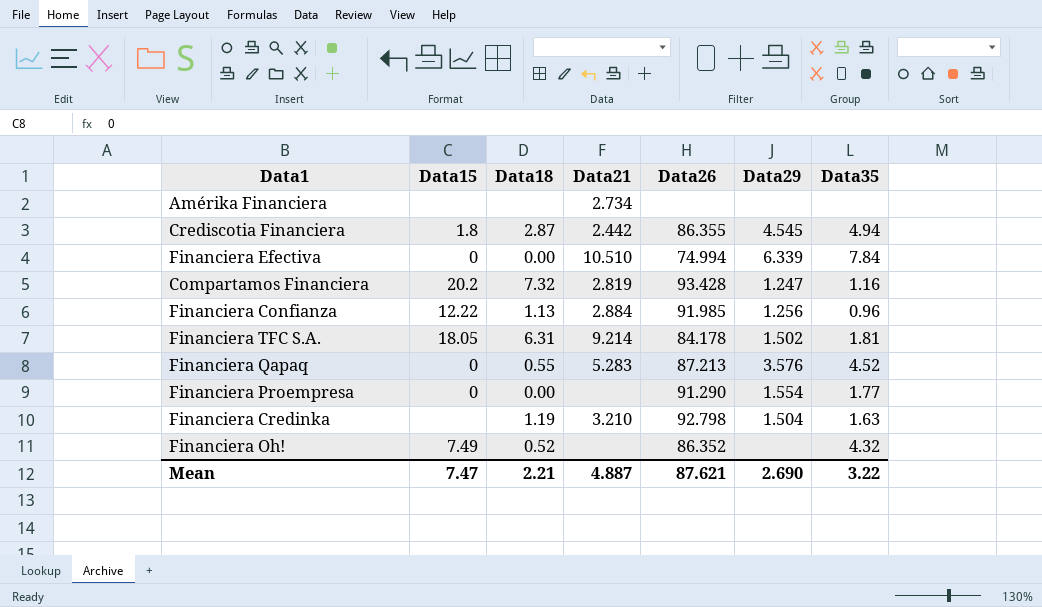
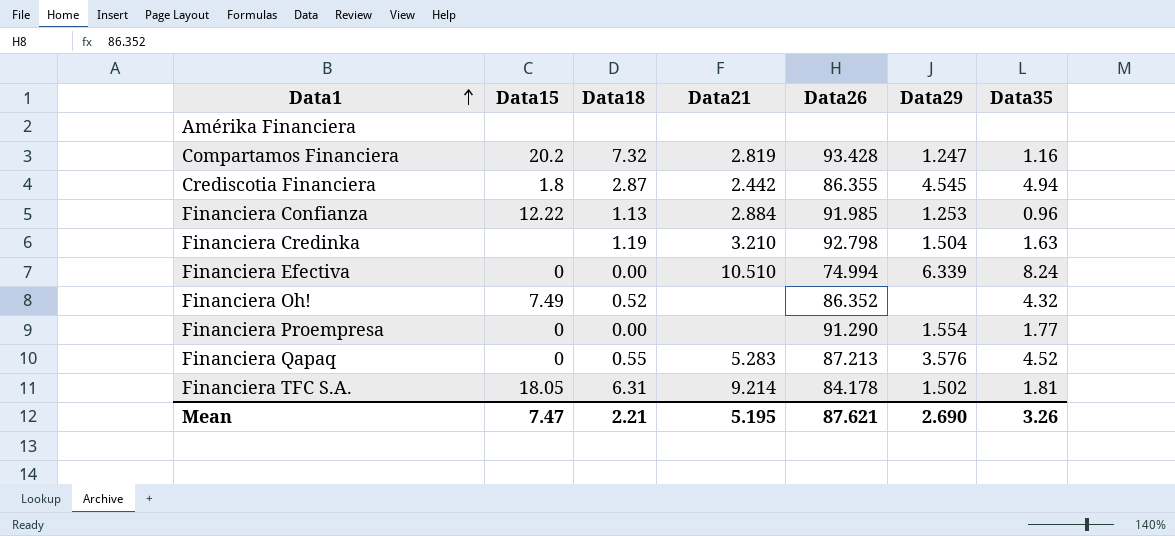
row order: none -> Data1 ascending
Amérika Financiera | Data21: 2.734 -> none
Financiera Confianza | Data29: 1.256 -> 1.253
Financiera Efectiva | Data35: 7.84 -> 8.24
Mean | Data21: 4.887 -> 5.195
Mean | Data35: 3.22 -> 3.26

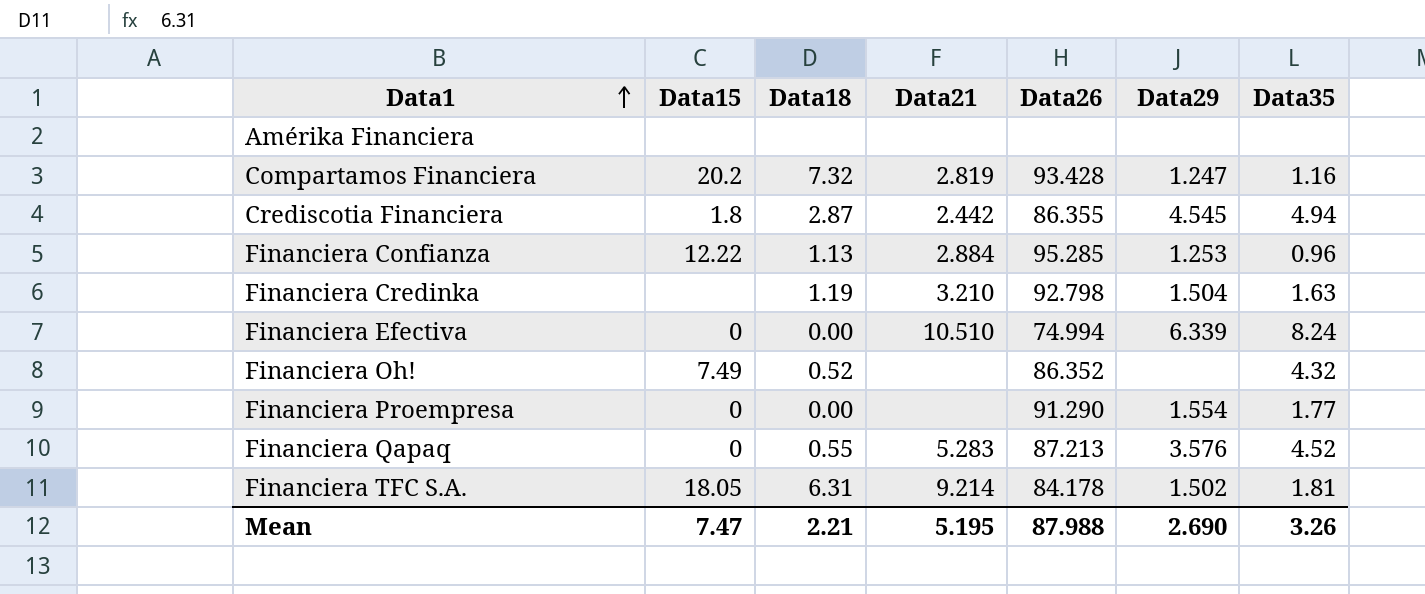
Financiera Confianza | Data26: 91.985 -> 95.285
Mean | Data26: 87.621 -> 87.988

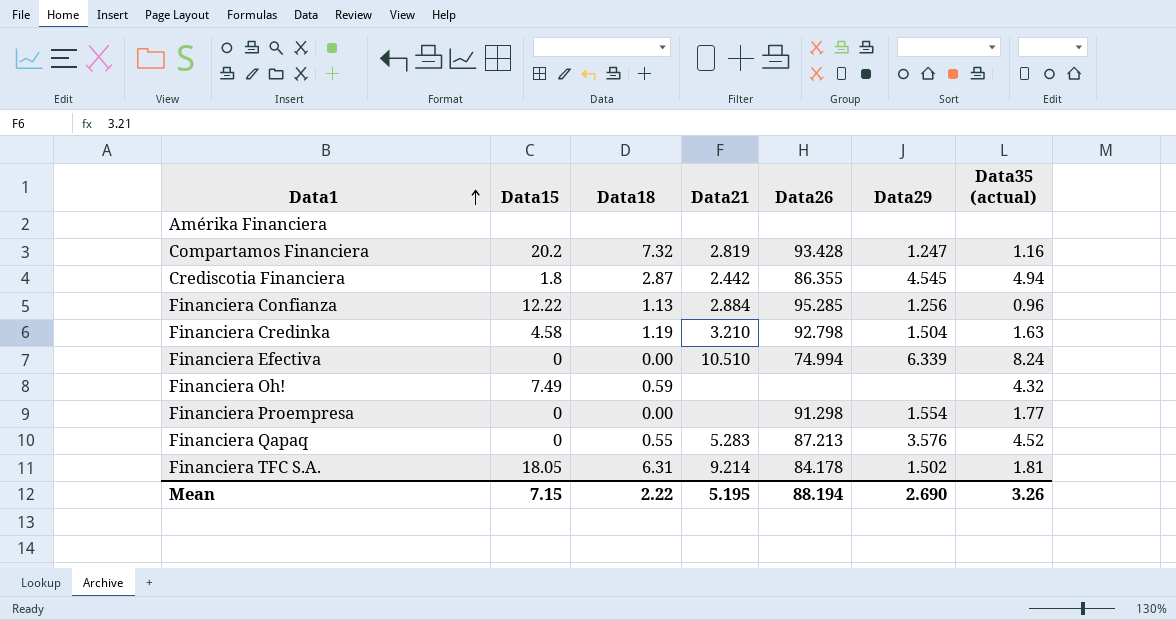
column name: Data35 -> Data35 (actual)
Financiera Confianza | Data29: 1.253 -> 1.256
Financiera Credinka | Data15: none -> 4.58
Financiera Oh! | Data18: 0.52 -> 0.59
Financiera Oh! | Data26: 86.352 -> none
Financiera Proempresa | Data26: 91.290 -> 91.298
Mean | Data15: 7.47 -> 7.15
Mean | Data18: 2.21 -> 2.22
Mean | Data26: 87.988 -> 88.194

